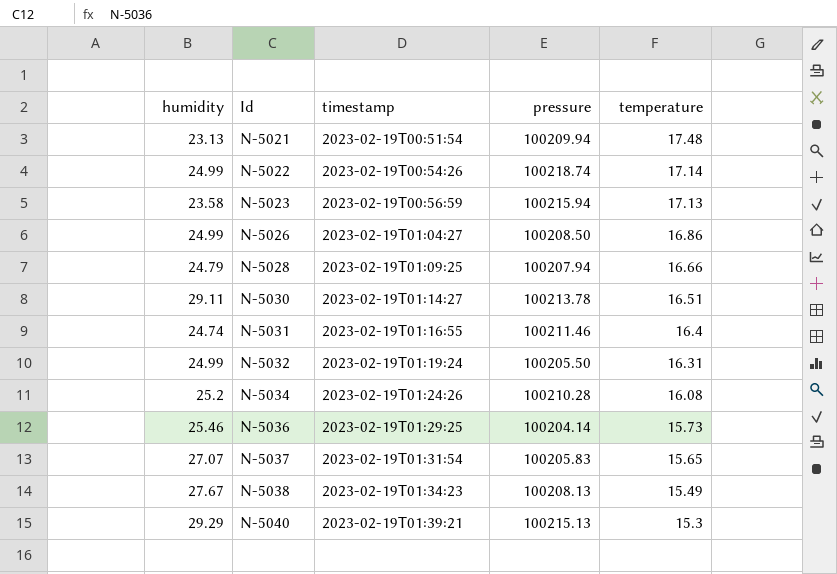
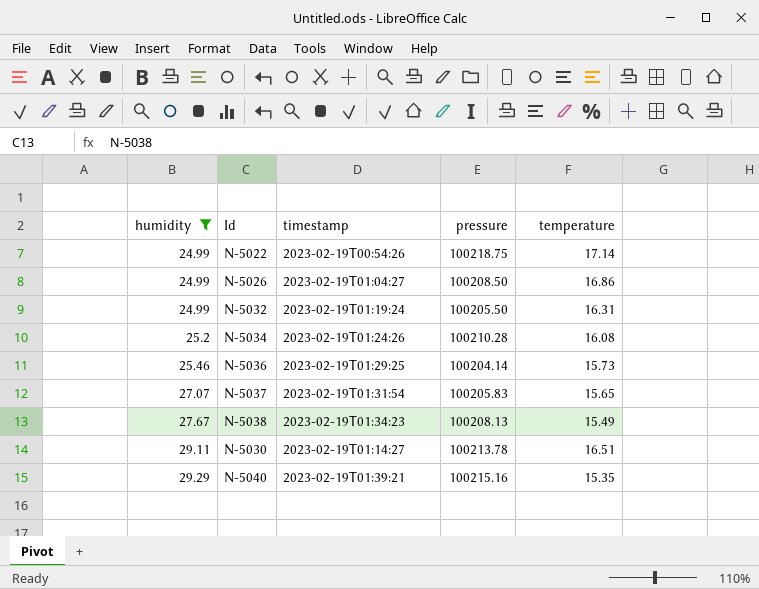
filter: none -> humidity >= 24.99
row order: Id ascending -> humidity ascending
N-5022 | pressure: 100218.74 -> 100218.75
N-5040 | pressure: 100215.13 -> 100215.16
N-5040 | temperature: 15.3 -> 15.35

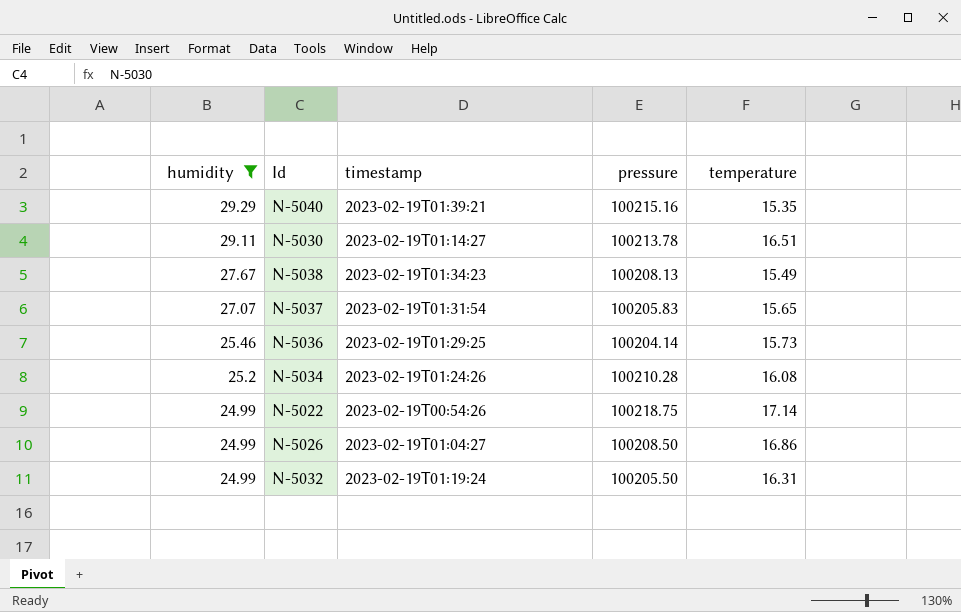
row order: humidity ascending -> humidity descending

